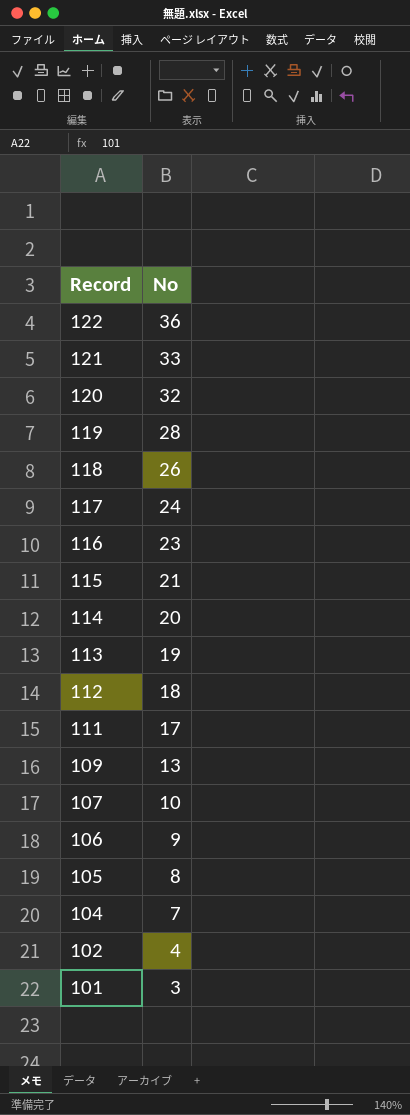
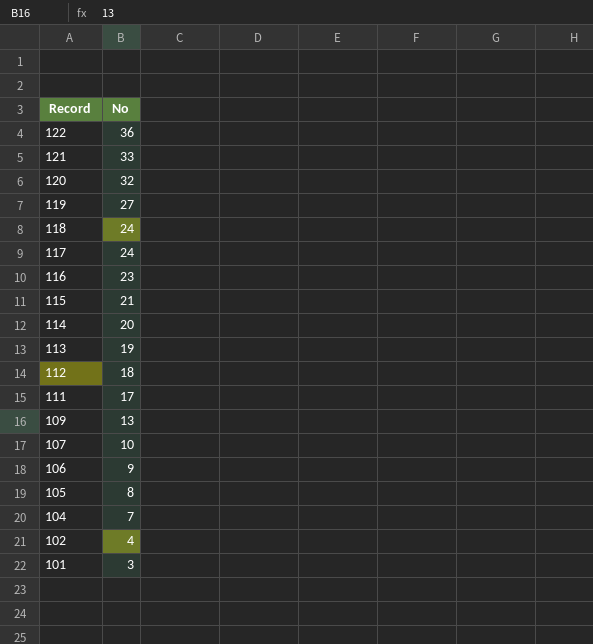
119 | No: 28 -> 27
118 | No: 26 -> 24

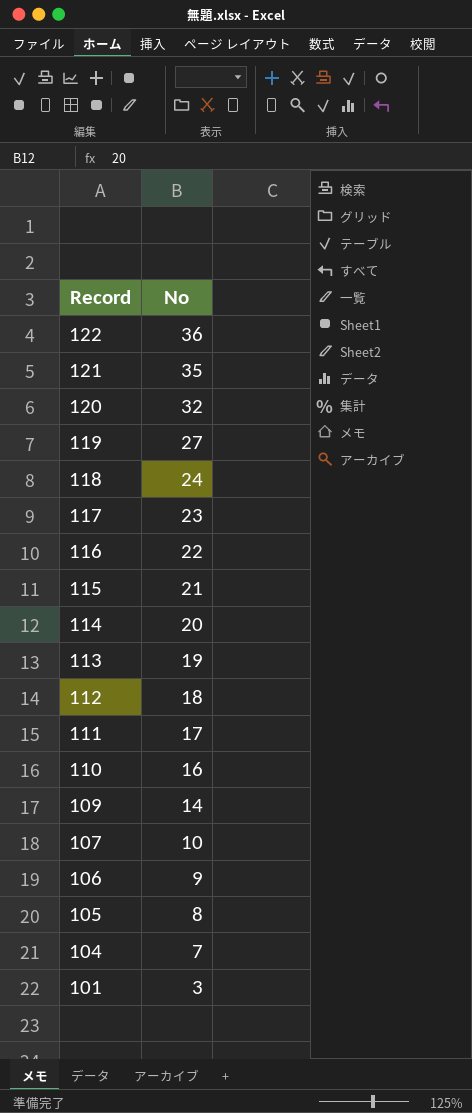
row 102: 4 -> none
121 | No: 33 -> 35
117 | No: 24 -> 23
116 | No: 23 -> 22
row 110: none -> 16
109 | No: 13 -> 14

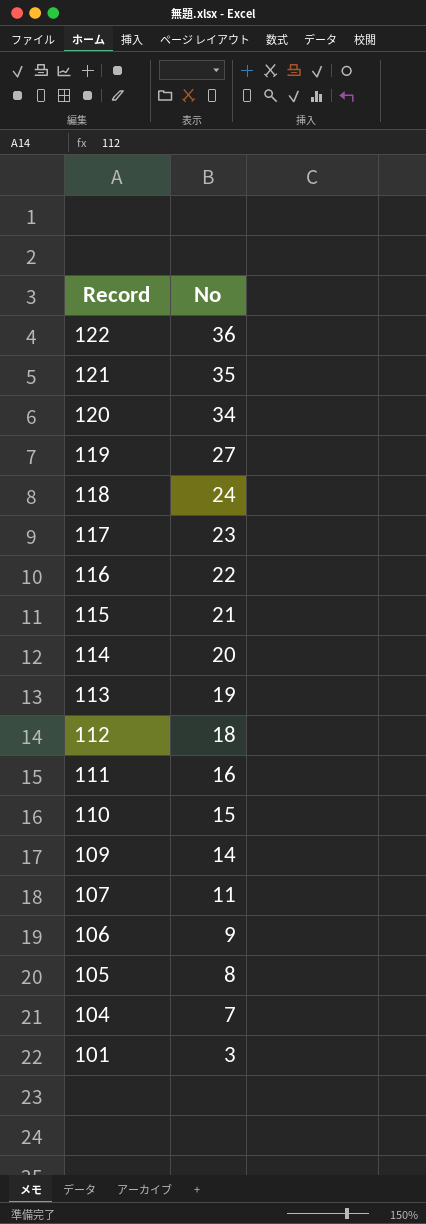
120 | No: 32 -> 34
111 | No: 17 -> 16
110 | No: 16 -> 15
107 | No: 10 -> 11

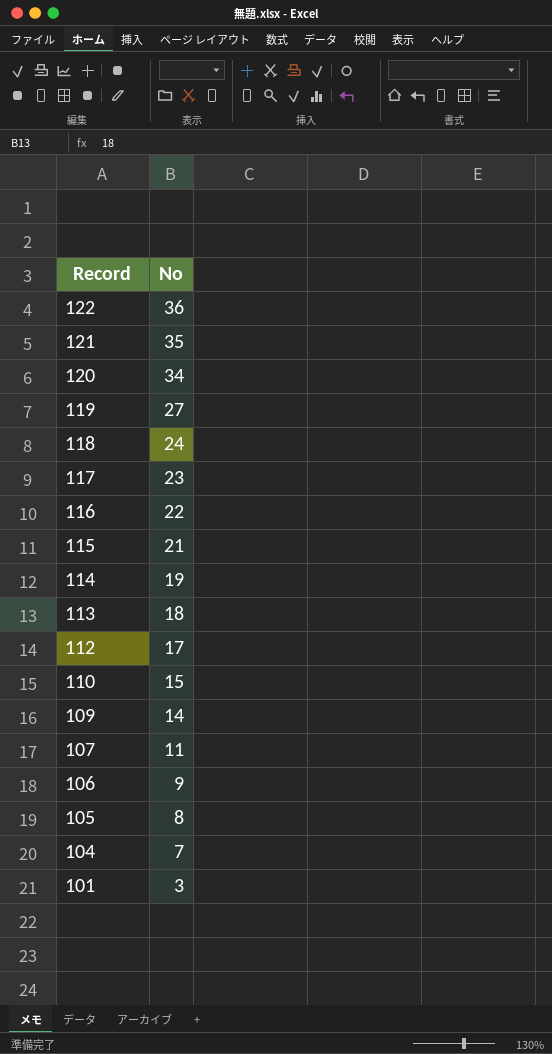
row 111: 16 -> none
114 | No: 20 -> 19
113 | No: 19 -> 18
112 | No: 18 -> 17

